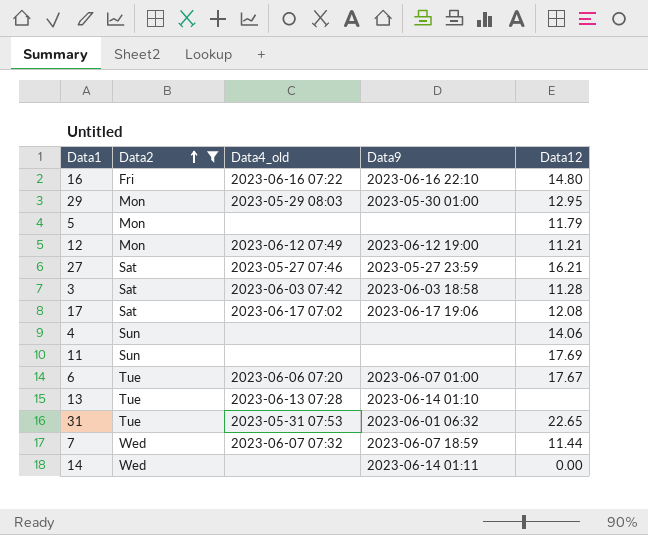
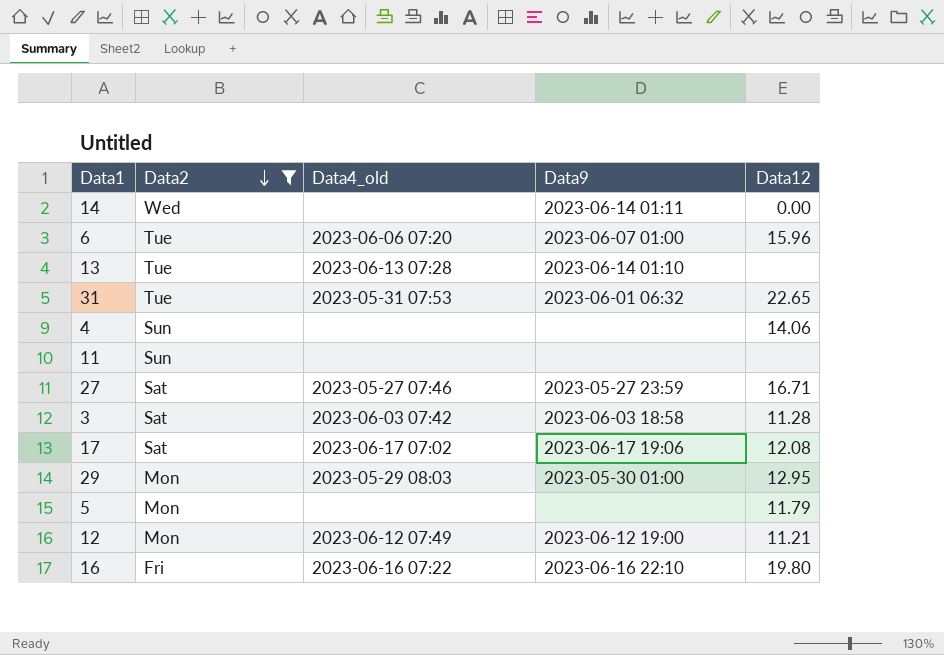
row order: Data2 ascending -> Data2 descending
row 7: Wed | 2023-06-07 07:32 | 2023-06-07 18:59 | 11.44 -> none
6 | Data12: 17.67 -> 15.96
11 | Data12: 17.69 -> none
27 | Data12: 16.21 -> 16.71
16 | Data12: 14.80 -> 19.80

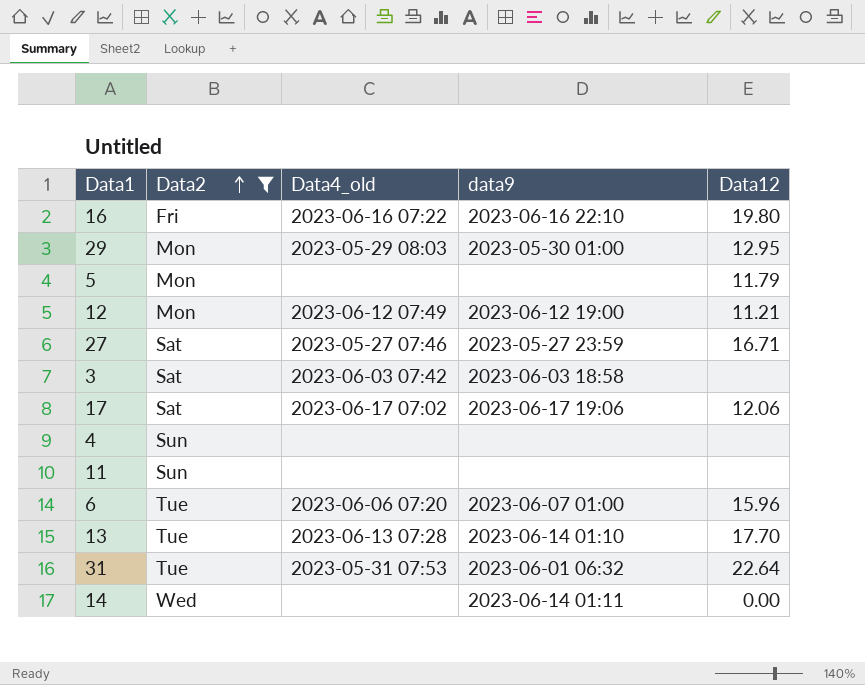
row order: Data2 descending -> Data2 ascending
column name: Data9 -> data9
3 | Data12: 11.28 -> none
17 | Data12: 12.08 -> 12.06
4 | Data12: 14.06 -> none
13 | Data12: none -> 17.70
31 | Data12: 22.65 -> 22.64

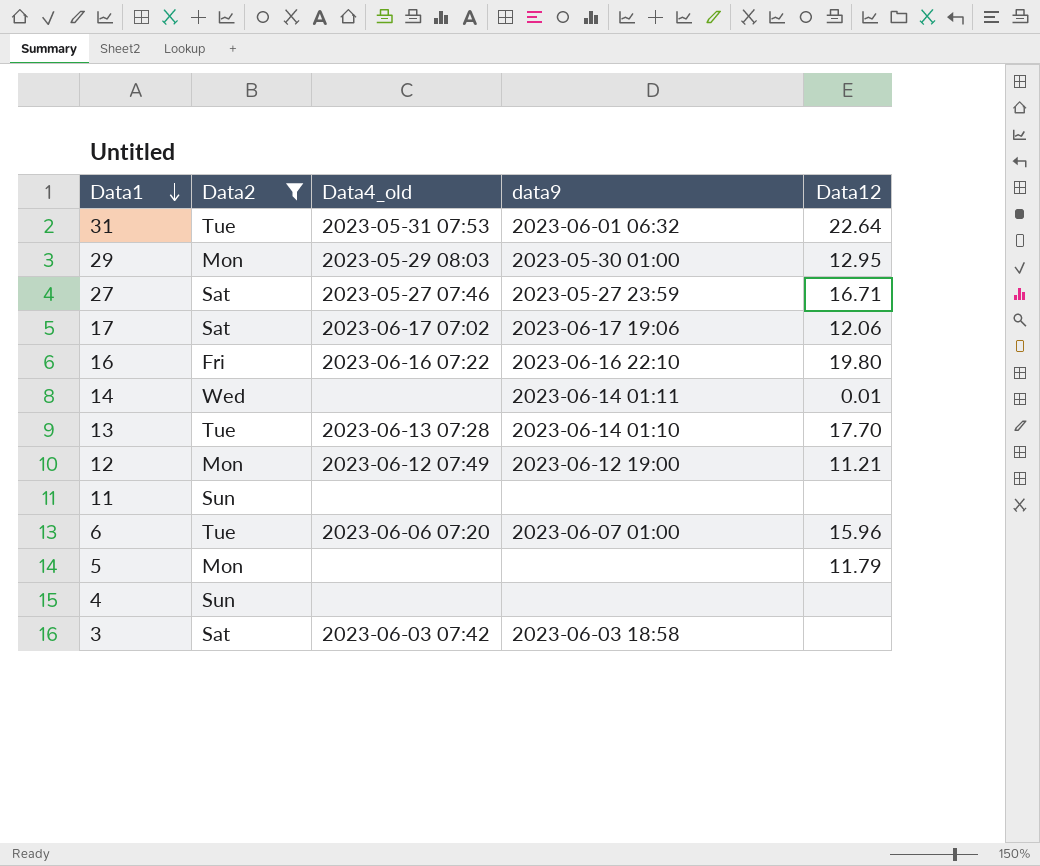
row order: Data2 ascending -> Data1 descending
14 | Data12: 0.00 -> 0.01

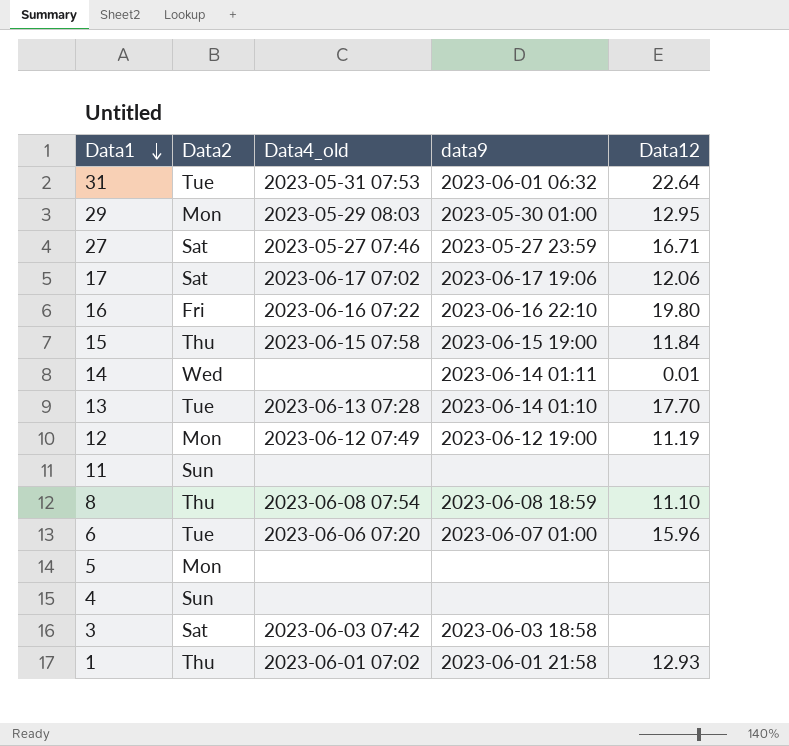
filter: Data2 != Thu -> none
12 | Data12: 11.21 -> 11.19
5 | Data12: 11.79 -> none

